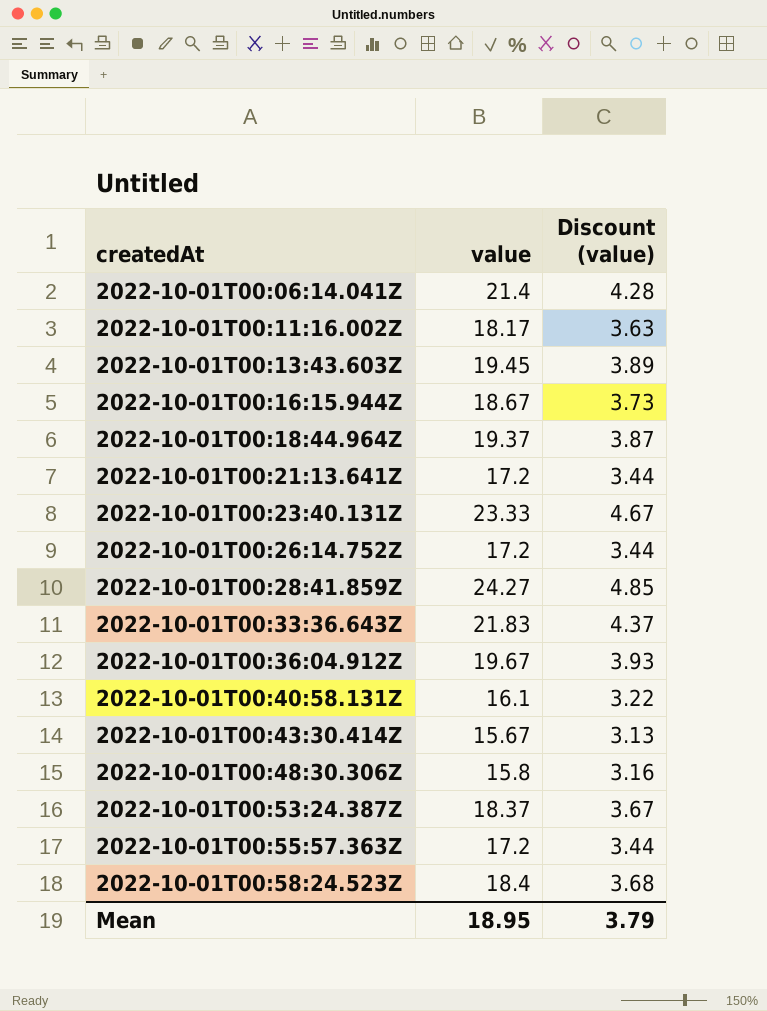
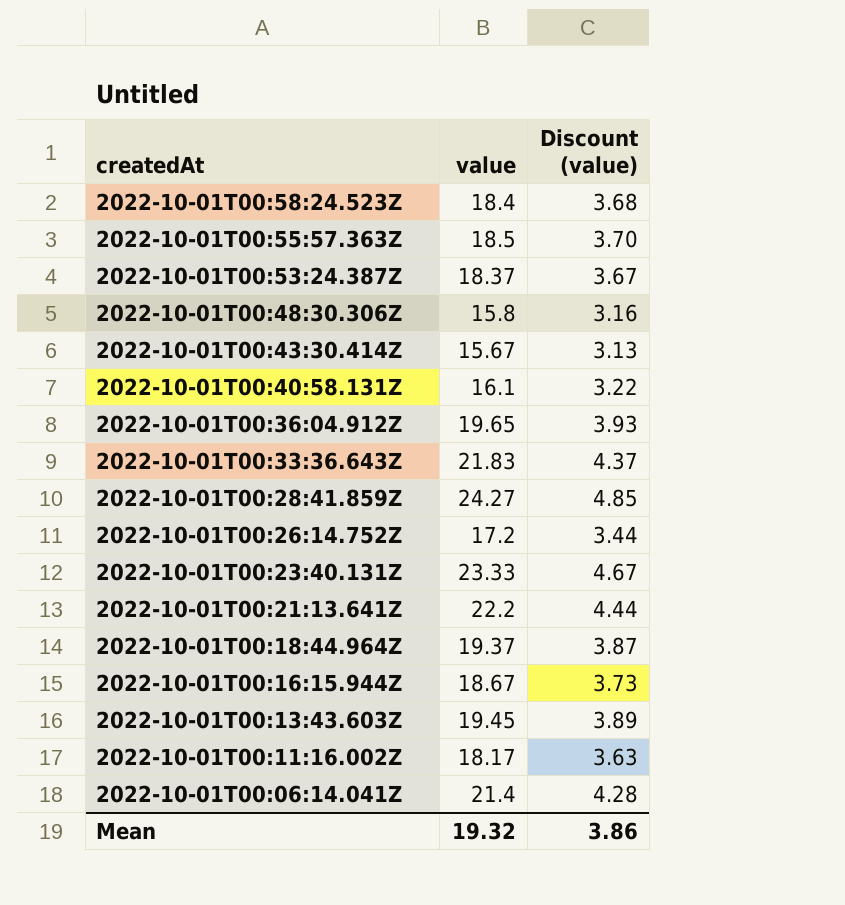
row order: createdAt ascending -> createdAt descending
2022-10-01T00:55:57.363Z | value: 17.2 -> 18.5
2022-10-01T00:55:57.363Z | Discount (value): 3.44 -> 3.70
2022-10-01T00:36:04.912Z | value: 19.67 -> 19.65
2022-10-01T00:21:13.641Z | value: 17.2 -> 22.2
2022-10-01T00:21:13.641Z | Discount (value): 3.44 -> 4.44
Mean | value: 18.95 -> 19.32
Mean | Discount (value): 3.79 -> 3.86

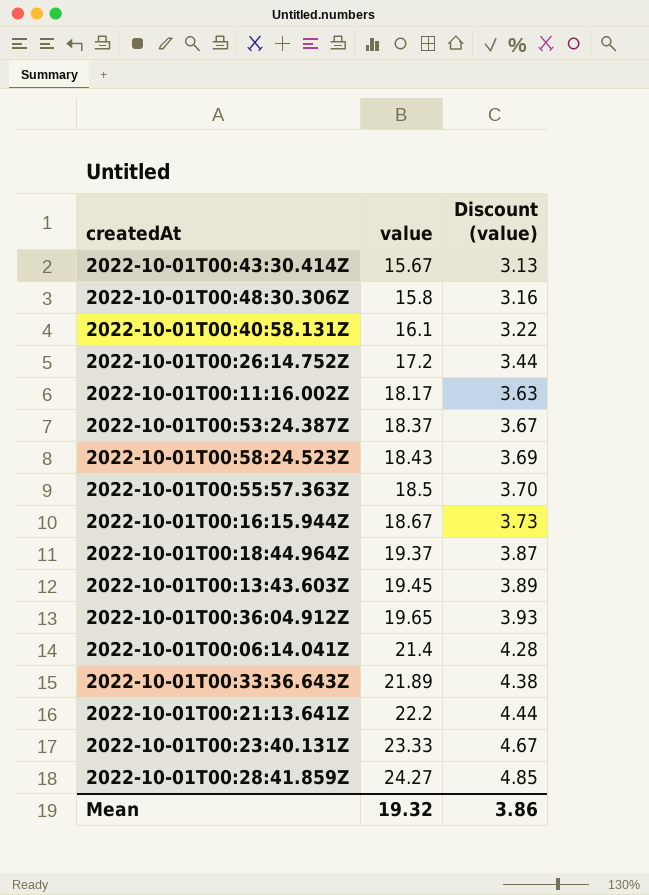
row order: createdAt descending -> value ascending
2022-10-01T00:58:24.523Z | value: 18.4 -> 18.43
2022-10-01T00:58:24.523Z | Discount (value): 3.68 -> 3.69
2022-10-01T00:33:36.643Z | value: 21.83 -> 21.89
2022-10-01T00:33:36.643Z | Discount (value): 4.37 -> 4.38

